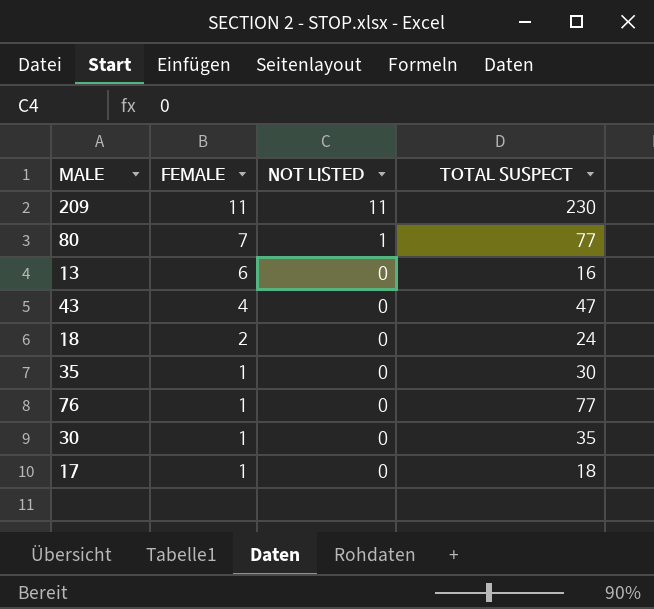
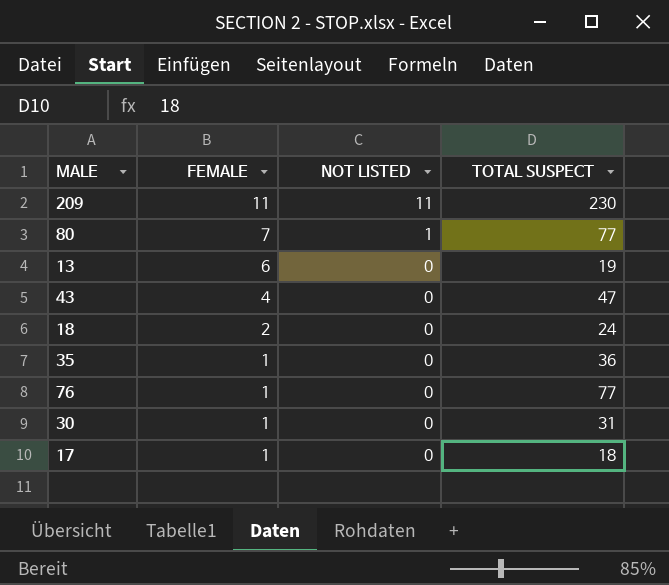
13 | TOTAL SUSPECT: 16 -> 19
35 | TOTAL SUSPECT: 30 -> 36
30 | TOTAL SUSPECT: 35 -> 31

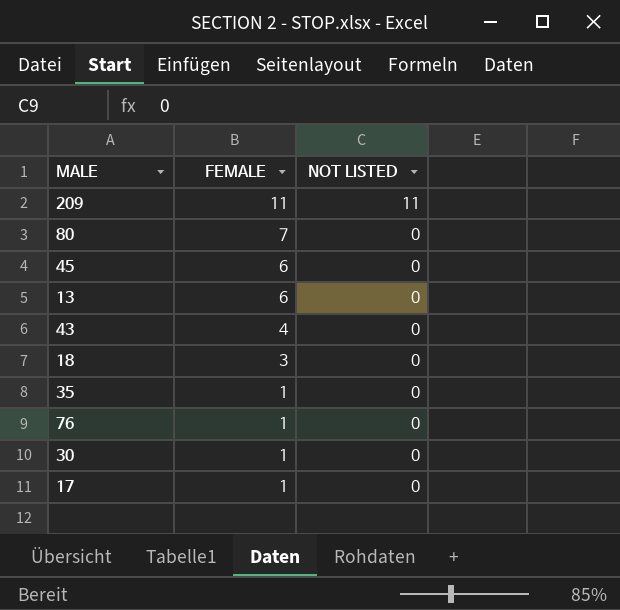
column TOTAL SUSPECT | position: 4 -> none
80 | NOT LISTED: 1 -> 0
row 45: none -> 6 | 0
18 | FEMALE: 2 -> 3

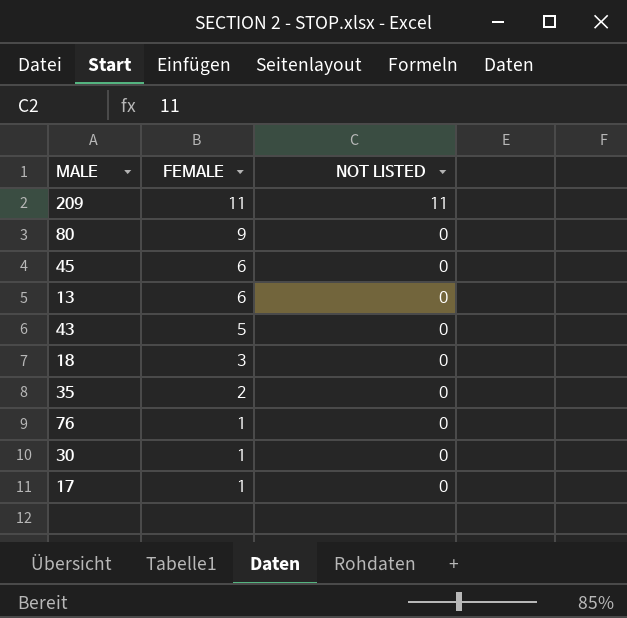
80 | FEMALE: 7 -> 9
43 | FEMALE: 4 -> 5
35 | FEMALE: 1 -> 2

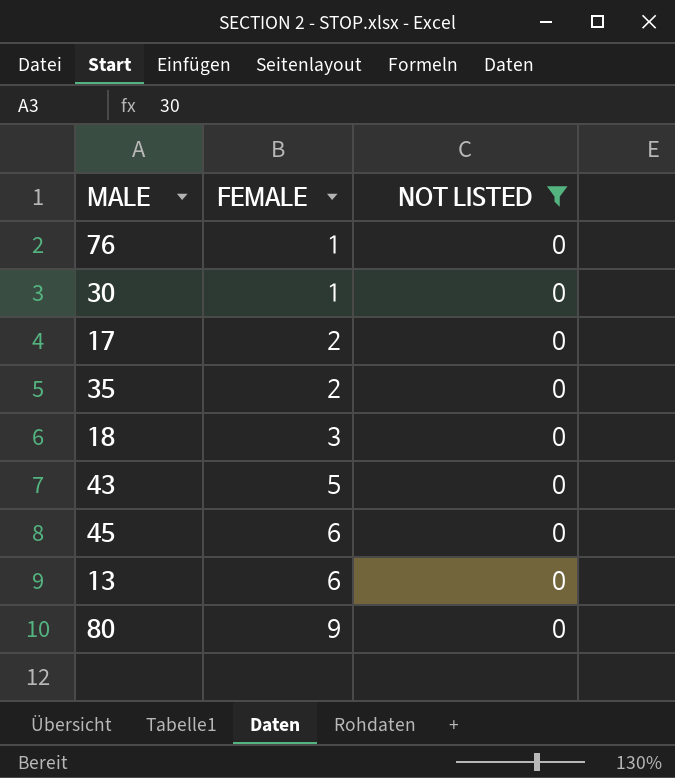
filter: none -> NOT LISTED = 0
row order: FEMALE descending -> FEMALE ascending
17 | FEMALE: 1 -> 2

